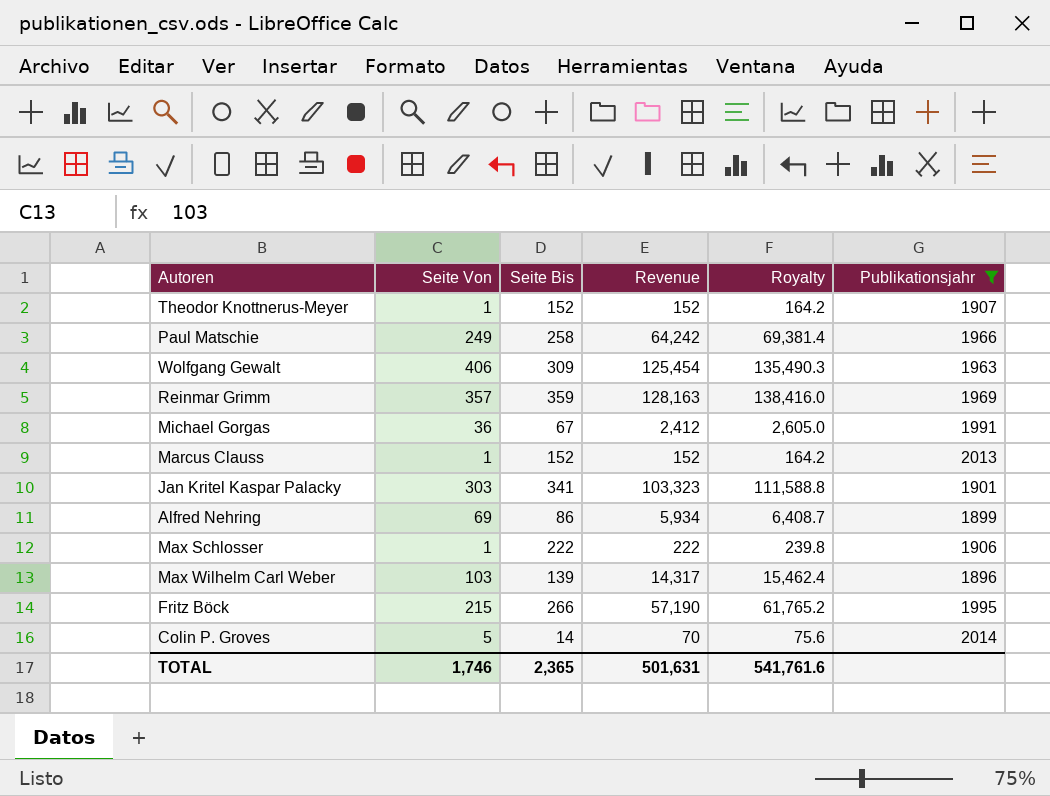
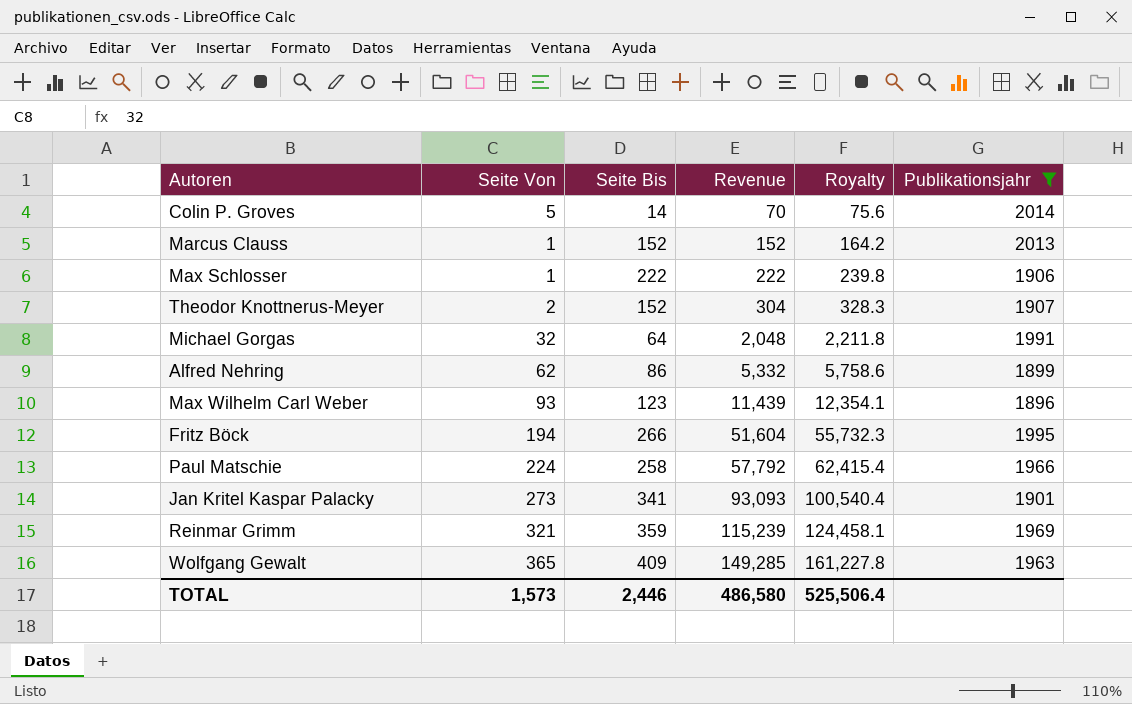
row order: none -> Revenue ascending
Theodor Knottnerus-Meyer | Seite Von: 1 -> 2
Theodor Knottnerus-Meyer | Revenue: 152 -> 304
Theodor Knottnerus-Meyer | Royalty: 164.2 -> 328.3
Michael Gorgas | Seite Von: 36 -> 32
Michael Gorgas | Seite Bis: 67 -> 64
Michael Gorgas | Revenue: 2,412 -> 2,048
Michael Gorgas | Royalty: 2,605.0 -> 2,211.8
Alfred Nehring | Seite Von: 69 -> 62
Alfred Nehring | Revenue: 5,934 -> 5,332
Alfred Nehring | Royalty: 6,408.7 -> 5,758.6
Max Wilhelm Carl Weber | Seite Von: 103 -> 93
Max Wilhelm Carl Weber | Seite Bis: 139 -> 123
Max Wilhelm Carl Weber | Revenue: 14,317 -> 11,439
Max Wilhelm Carl Weber | Royalty: 15,462.4 -> 12,354.1
Fritz Böck | Seite Von: 215 -> 194
Fritz Böck | Revenue: 57,190 -> 51,604
Fritz Böck | Royalty: 61,765.2 -> 55,732.3
Paul Matschie | Seite Von: 249 -> 224
Paul Matschie | Revenue: 64,242 -> 57,792
Paul Matschie | Royalty: 69,381.4 -> 62,415.4
Jan Kritel Kaspar Palacky | Seite Von: 303 -> 273
Jan Kritel Kaspar Palacky | Revenue: 103,323 -> 93,093
Jan Kritel Kaspar Palacky | Royalty: 111,588.8 -> 100,540.4
Reinmar Grimm | Seite Von: 357 -> 321
Reinmar Grimm | Revenue: 128,163 -> 115,239
Reinmar Grimm | Royalty: 138,416.0 -> 124,458.1
Wolfgang Gewalt | Seite Von: 406 -> 365
Wolfgang Gewalt | Seite Bis: 309 -> 409
Wolfgang Gewalt | Revenue: 125,454 -> 149,285
Wolfgang Gewalt | Royalty: 135,490.3 -> 161,227.8
TOTAL | Seite Von: 1,746 -> 1,573
TOTAL | Seite Bis: 2,365 -> 2,446
TOTAL | Revenue: 501,631 -> 486,580
TOTAL | Royalty: 541,761.6 -> 525,506.4

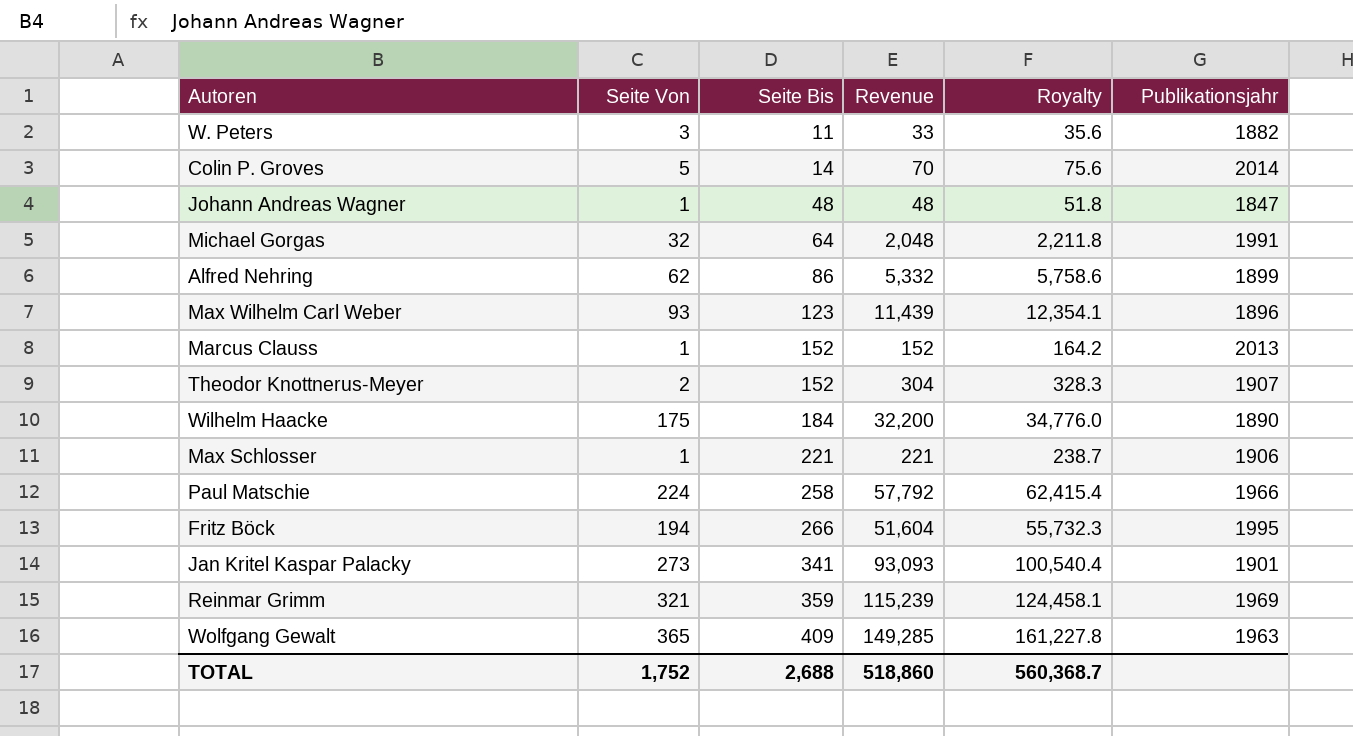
filter: Publikationsjahr >= 1896 -> none
row order: Revenue ascending -> Seite Bis ascending
Max Schlosser | Seite Bis: 222 -> 221
Max Schlosser | Revenue: 222 -> 221
Max Schlosser | Royalty: 239.8 -> 238.7
TOTAL | Seite Von: 1,573 -> 1,752
TOTAL | Seite Bis: 2,446 -> 2,688
TOTAL | Revenue: 486,580 -> 518,860
TOTAL | Royalty: 525,506.4 -> 560,368.7

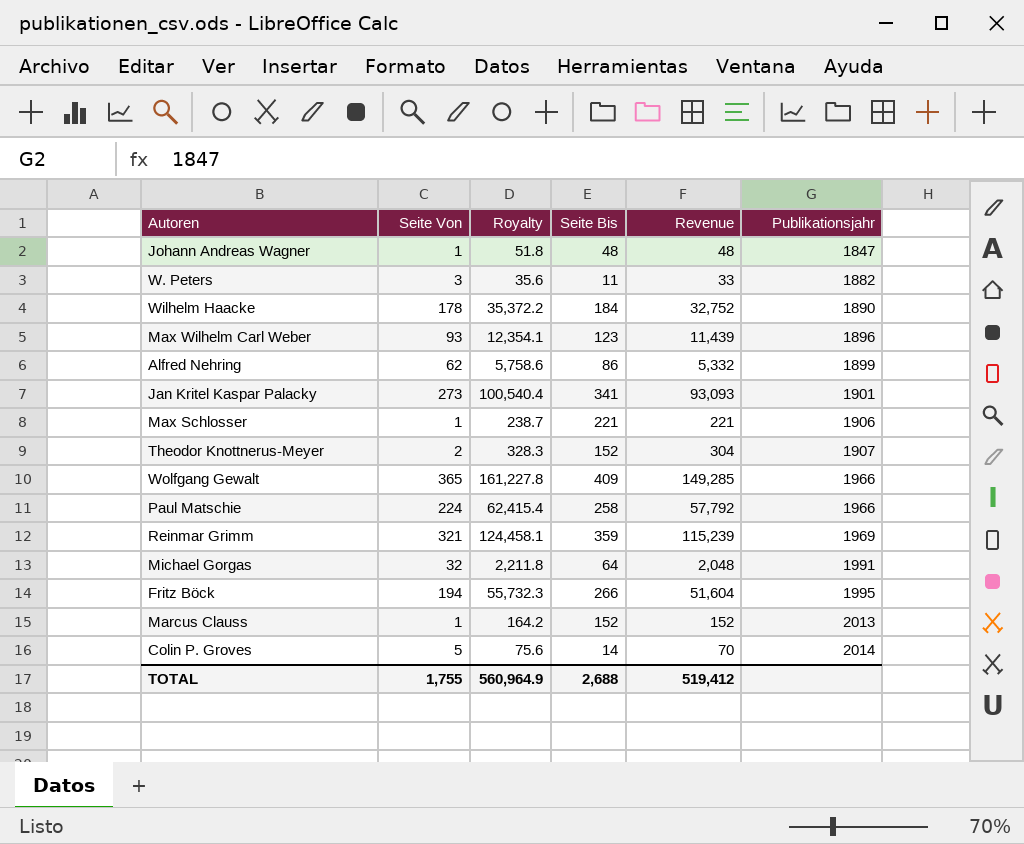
row order: Seite Bis ascending -> Publikationsjahr ascending
column Royalty | position: 5 -> 3
Wilhelm Haacke | Seite Von: 175 -> 178
Wilhelm Haacke | Royalty: 34,776.0 -> 35,372.2
Wilhelm Haacke | Revenue: 32,200 -> 32,752
Wolfgang Gewalt | Publikationsjahr: 1963 -> 1966
TOTAL | Seite Von: 1,752 -> 1,755
TOTAL | Royalty: 560,368.7 -> 560,964.9
TOTAL | Revenue: 518,860 -> 519,412

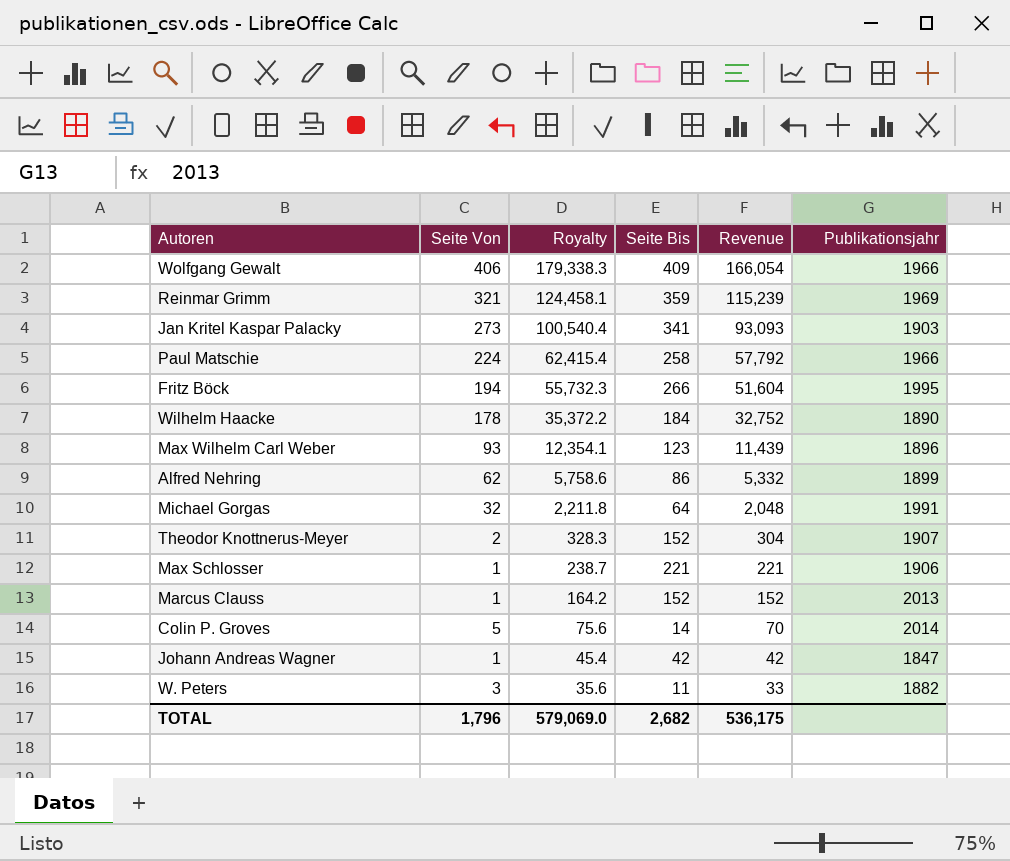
row order: Publikationsjahr ascending -> Royalty descending
Wolfgang Gewalt | Seite Von: 365 -> 406
Wolfgang Gewalt | Royalty: 161,227.8 -> 179,338.3
Wolfgang Gewalt | Revenue: 149,285 -> 166,054
Jan Kritel Kaspar Palacky | Publikationsjahr: 1901 -> 1903
Johann Andreas Wagner | Royalty: 51.8 -> 45.4
Johann Andreas Wagner | Seite Bis: 48 -> 42
Johann Andreas Wagner | Revenue: 48 -> 42
TOTAL | Seite Von: 1,755 -> 1,796
TOTAL | Royalty: 560,964.9 -> 579,069.0
TOTAL | Seite Bis: 2,688 -> 2,682
TOTAL | Revenue: 519,412 -> 536,175

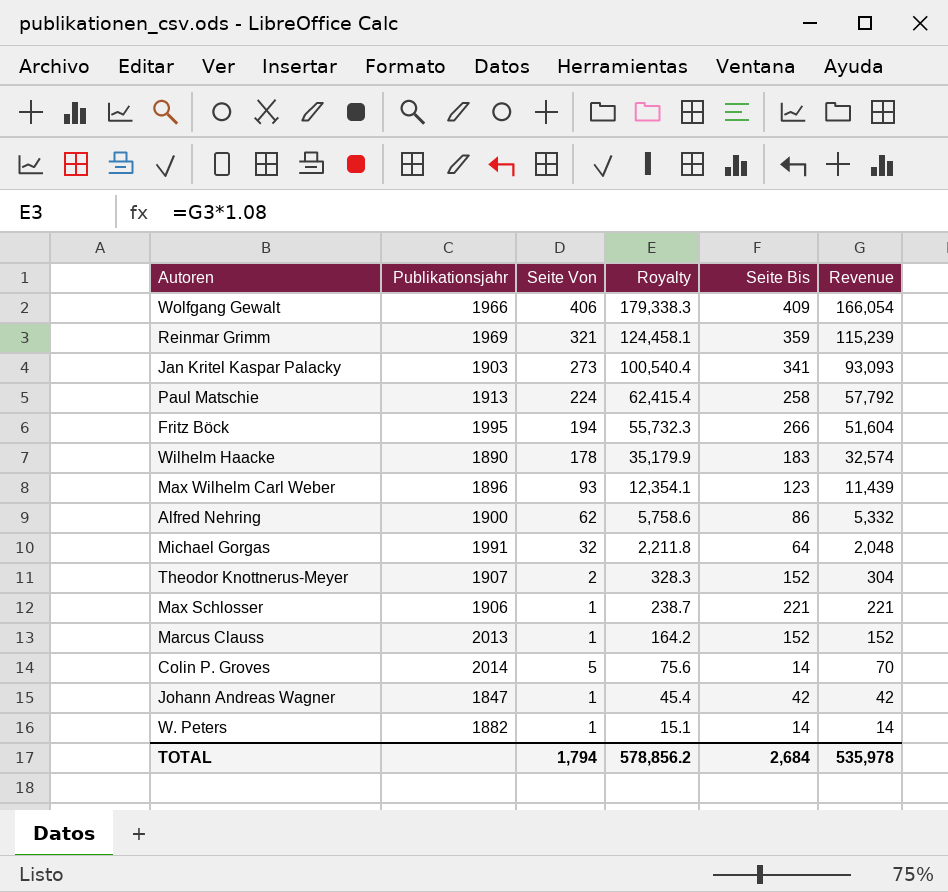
column Publikationsjahr | position: 6 -> 2
Paul Matschie | Publikationsjahr: 1966 -> 1913
Wilhelm Haacke | Royalty: 35,372.2 -> 35,179.9
Wilhelm Haacke | Seite Bis: 184 -> 183
Wilhelm Haacke | Revenue: 32,752 -> 32,574
Alfred Nehring | Publikationsjahr: 1899 -> 1900
W. Peters | Seite Von: 3 -> 1
W. Peters | Royalty: 35.6 -> 15.1
W. Peters | Seite Bis: 11 -> 14
W. Peters | Revenue: 33 -> 14
TOTAL | Seite Von: 1,796 -> 1,794
TOTAL | Royalty: 579,069.0 -> 578,856.2
TOTAL | Seite Bis: 2,682 -> 2,684
TOTAL | Revenue: 536,175 -> 535,978

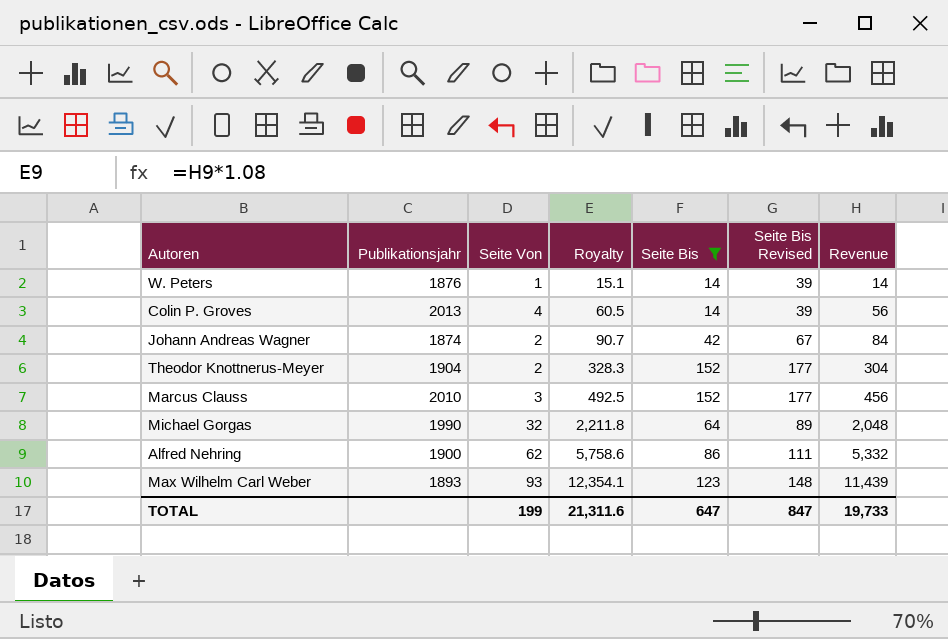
filter: none -> Seite Bis <= 152
row order: Royalty descending -> Royalty ascending
column Seite Bis Revised | formula: none -> [Seite Bis] + 25
W. Peters | Publikationsjahr: 1882 -> 1876
Colin P. Groves | Publikationsjahr: 2014 -> 2013
Colin P. Groves | Seite Von: 5 -> 4
Colin P. Groves | Royalty: 75.6 -> 60.5
Colin P. Groves | Revenue: 70 -> 56
Johann Andreas Wagner | Publikationsjahr: 1847 -> 1874
Johann Andreas Wagner | Seite Von: 1 -> 2
Johann Andreas Wagner | Royalty: 45.4 -> 90.7
Johann Andreas Wagner | Revenue: 42 -> 84
Theodor Knottnerus-Meyer | Publikationsjahr: 1907 -> 1904
Marcus Clauss | Publikationsjahr: 2013 -> 2010
Marcus Clauss | Seite Von: 1 -> 3
Marcus Clauss | Royalty: 164.2 -> 492.5
Marcus Clauss | Revenue: 152 -> 456
Michael Gorgas | Publikationsjahr: 1991 -> 1990
Max Wilhelm Carl Weber | Publikationsjahr: 1896 -> 1893
TOTAL | Seite Von: 1,794 -> 199
TOTAL | Royalty: 578,856.2 -> 21,311.6
TOTAL | Seite Bis: 2,684 -> 647
TOTAL | Revenue: 535,978 -> 19,733

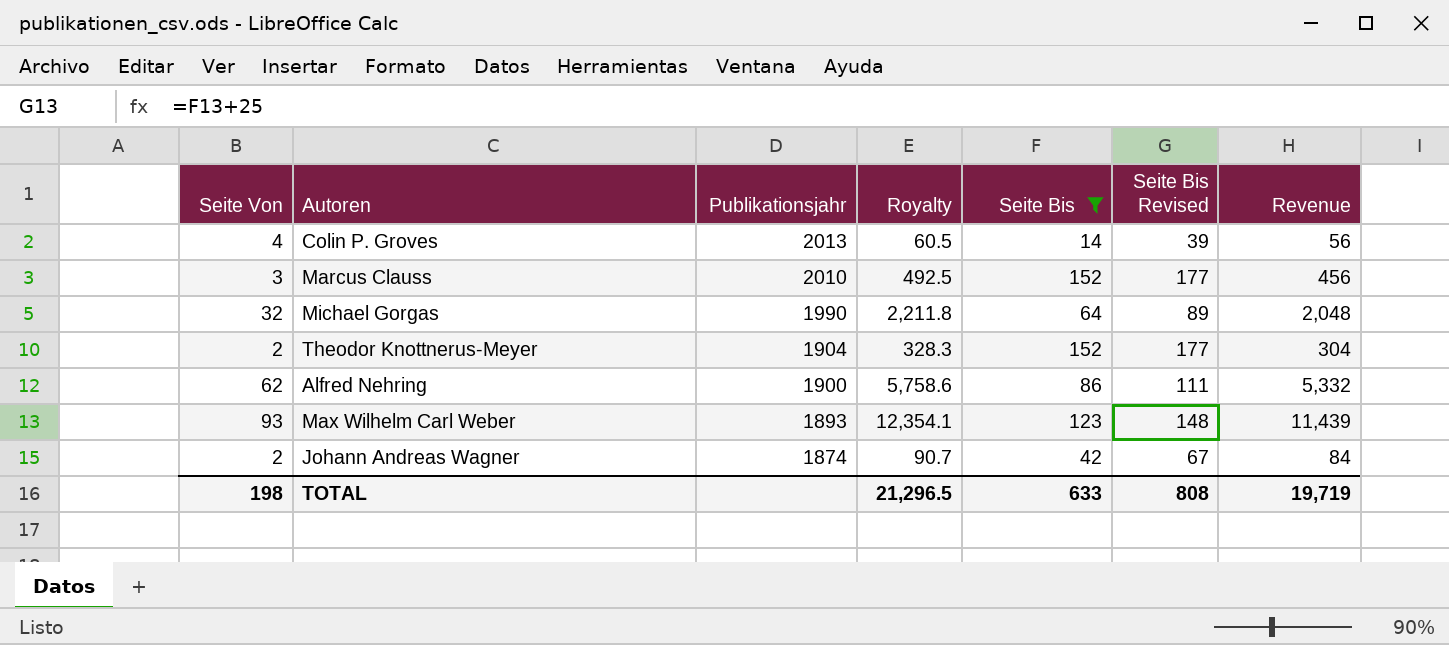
row order: Royalty ascending -> Publikationsjahr descending
column Seite Von | position: 3 -> 1
row W. Peters: 1876 | 1 | 15.1 | 14 | 39 | 14 -> none
TOTAL | Seite Von: 199 -> 198
TOTAL | Royalty: 21,311.6 -> 21,296.5
TOTAL | Seite Bis: 647 -> 633
TOTAL | Seite Bis Revised: 847 -> 808
TOTAL | Revenue: 19,733 -> 19,719

